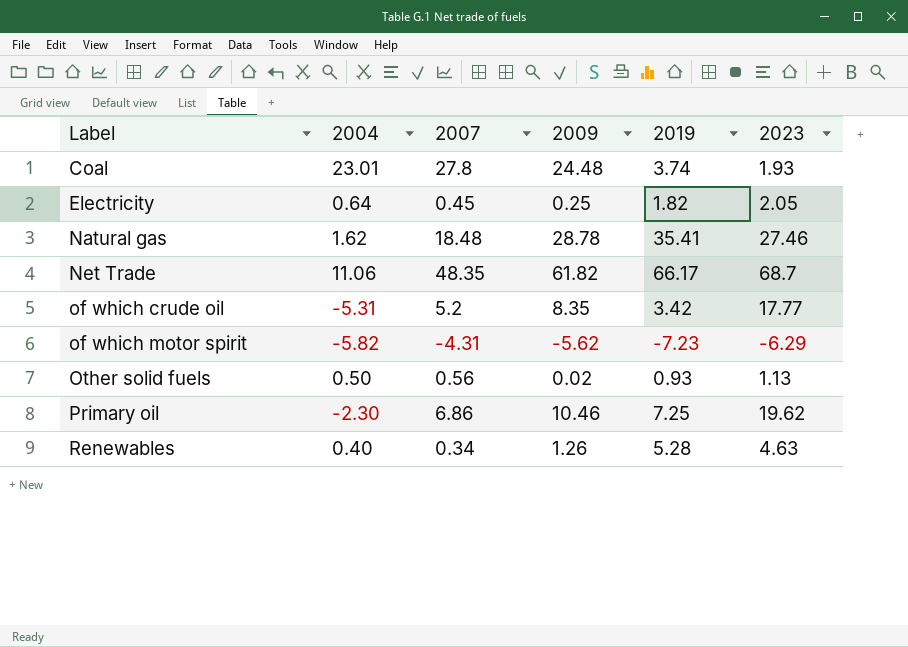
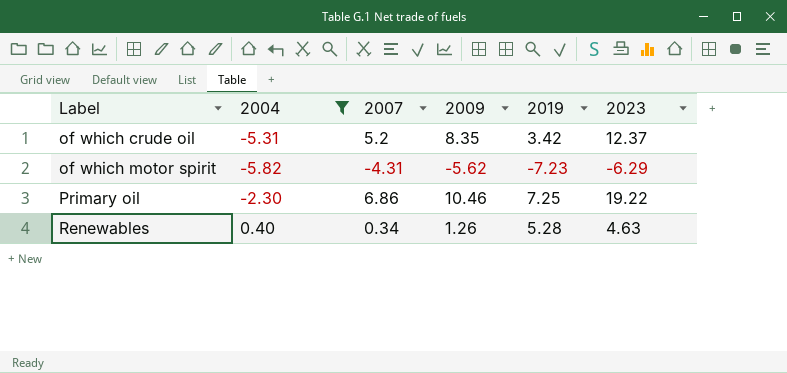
filter: none -> 2004 <= 0.40
of which crude oil | 2023: 17.77 -> 12.37
Primary oil | 2023: 19.62 -> 19.22

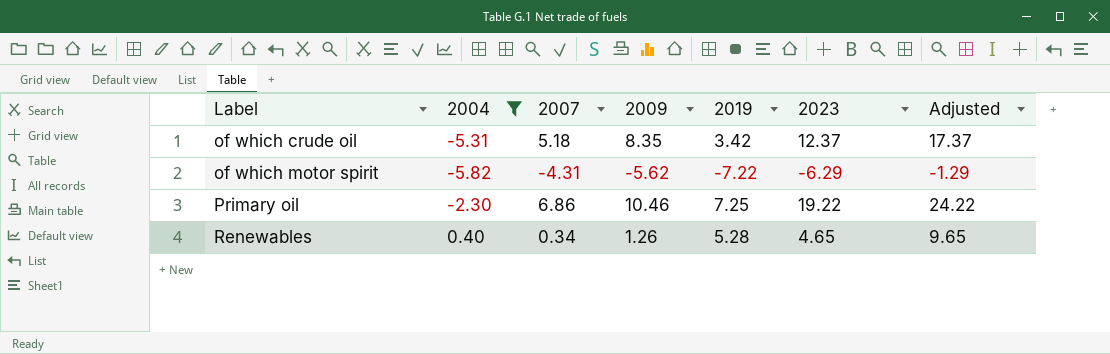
column Adjusted | formula: none -> [2023] + 5
of which crude oil | 2007: 5.2 -> 5.18
of which motor spirit | 2019: -7.23 -> -7.22
Renewables | 2023: 4.63 -> 4.65

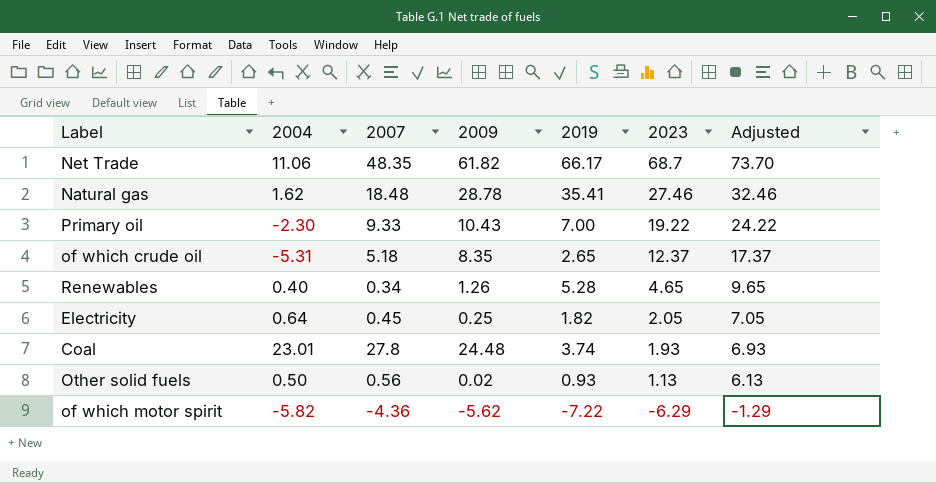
filter: 2004 <= 0.40 -> none
row order: Label ascending -> 2023 descending
Primary oil | 2007: 6.86 -> 9.33
Primary oil | 2009: 10.46 -> 10.43
Primary oil | 2019: 7.25 -> 7.00
of which crude oil | 2019: 3.42 -> 2.65
of which motor spirit | 2007: -4.31 -> -4.36

